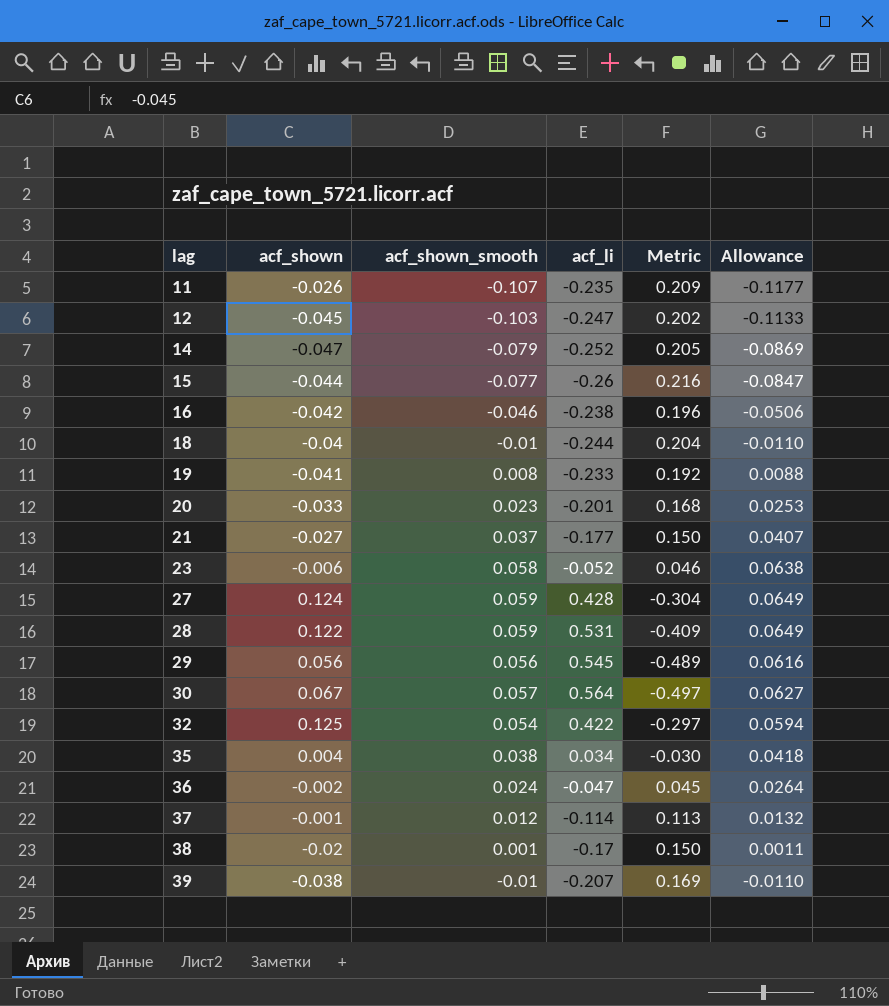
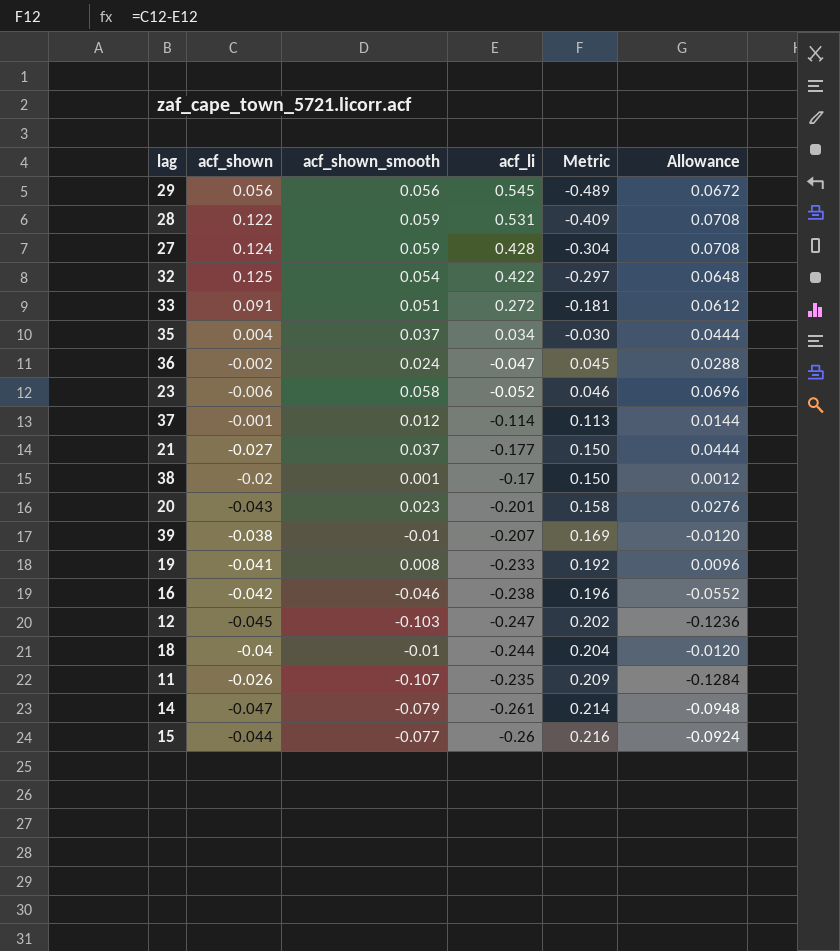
row order: lag ascending -> Metric ascending
column Allowance | formula: [acf_shown_smooth] * 1.1 -> [acf_shown_smooth] * 1.2
row 30: 0.067 | 0.057 | 0.564 | -0.497 | 0.0627 -> none
row 33: none -> 0.091 | 0.051 | 0.272 | -0.181 | 0.0612
35 | acf_shown_smooth: 0.038 -> 0.037
20 | acf_shown: -0.033 -> -0.043
20 | Metric: 0.168 -> 0.158
14 | acf_li: -0.252 -> -0.261
14 | Metric: 0.205 -> 0.214

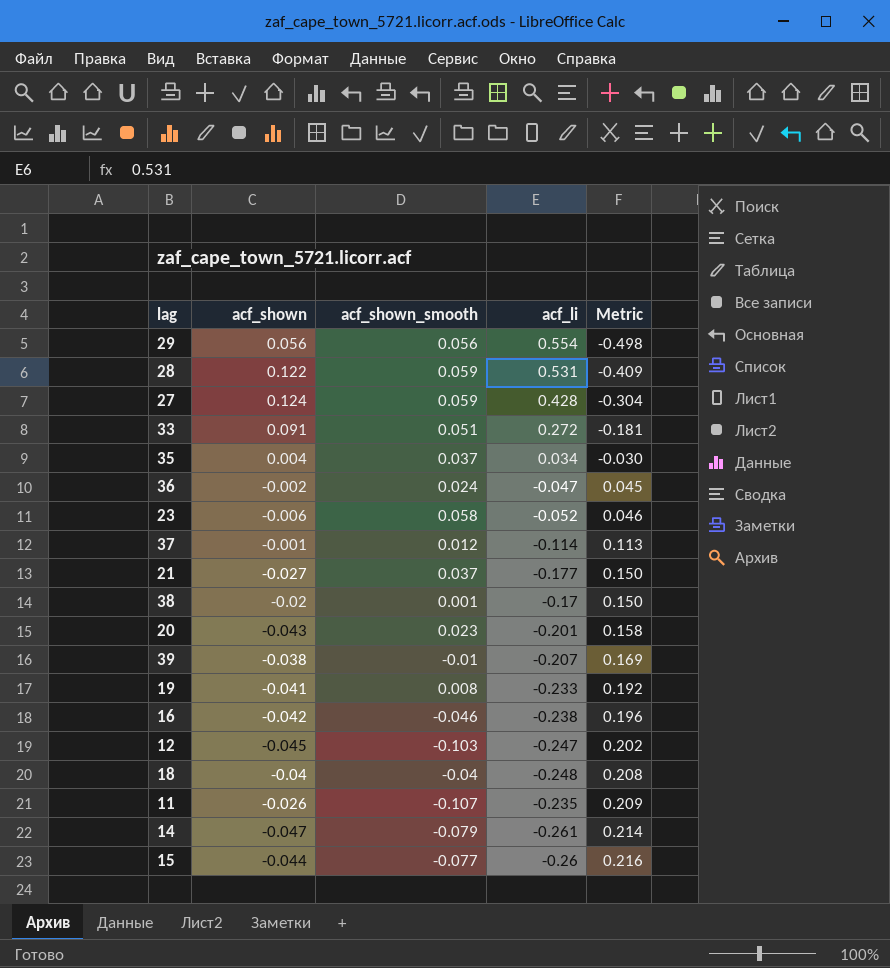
column Allowance | formula: [acf_shown_smooth] * 1.2 -> none
row 32: 0.125 | 0.054 | 0.422 | -0.297 | 0.0648 -> none
29 | acf_li: 0.545 -> 0.554
29 | Metric: -0.489 -> -0.498
18 | acf_shown_smooth: -0.01 -> -0.04
18 | acf_li: -0.244 -> -0.248
18 | Metric: 0.204 -> 0.208

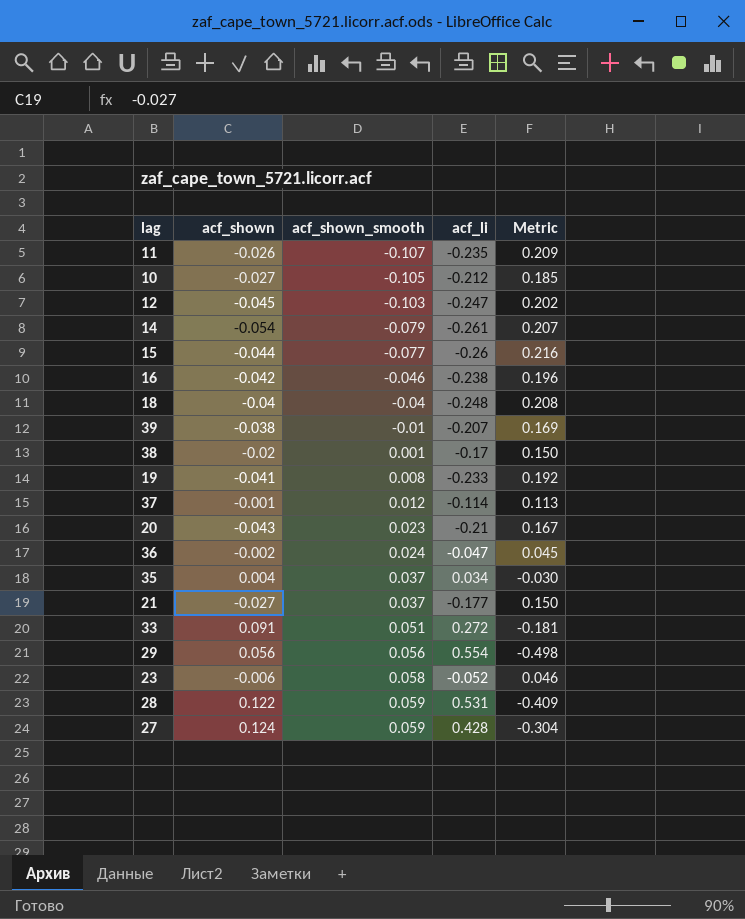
row order: Metric ascending -> acf_shown_smooth ascending
row 10: none -> -0.027 | -0.105 | -0.212 | 0.185
14 | acf_shown: -0.047 -> -0.054
14 | Metric: 0.214 -> 0.207
20 | acf_li: -0.201 -> -0.21
20 | Metric: 0.158 -> 0.167

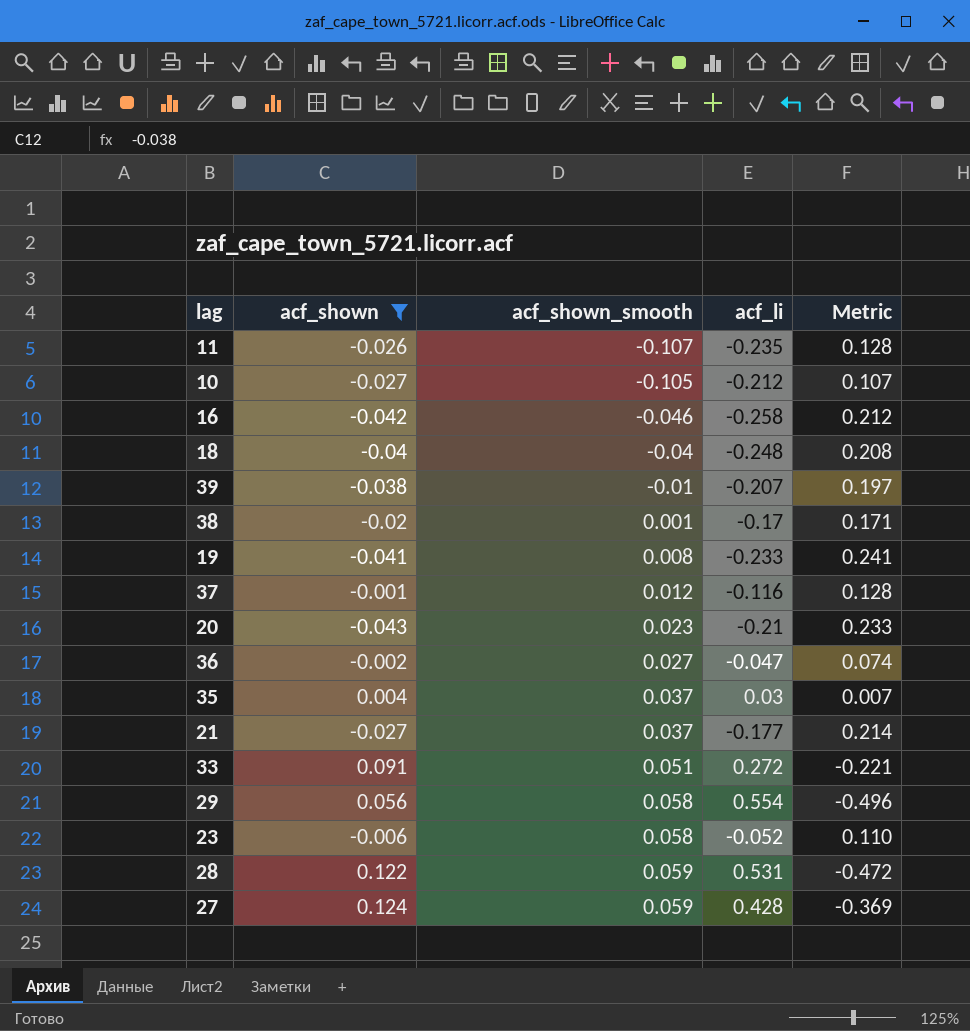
filter: none -> acf_shown >= -0.043
column Metric | formula: [acf_shown] - [acf_li] -> [acf_shown_smooth] - [acf_li]
16 | acf_li: -0.238 -> -0.258
37 | acf_li: -0.114 -> -0.116
36 | acf_shown_smooth: 0.024 -> 0.027
35 | acf_li: 0.034 -> 0.03
29 | acf_shown_smooth: 0.056 -> 0.058

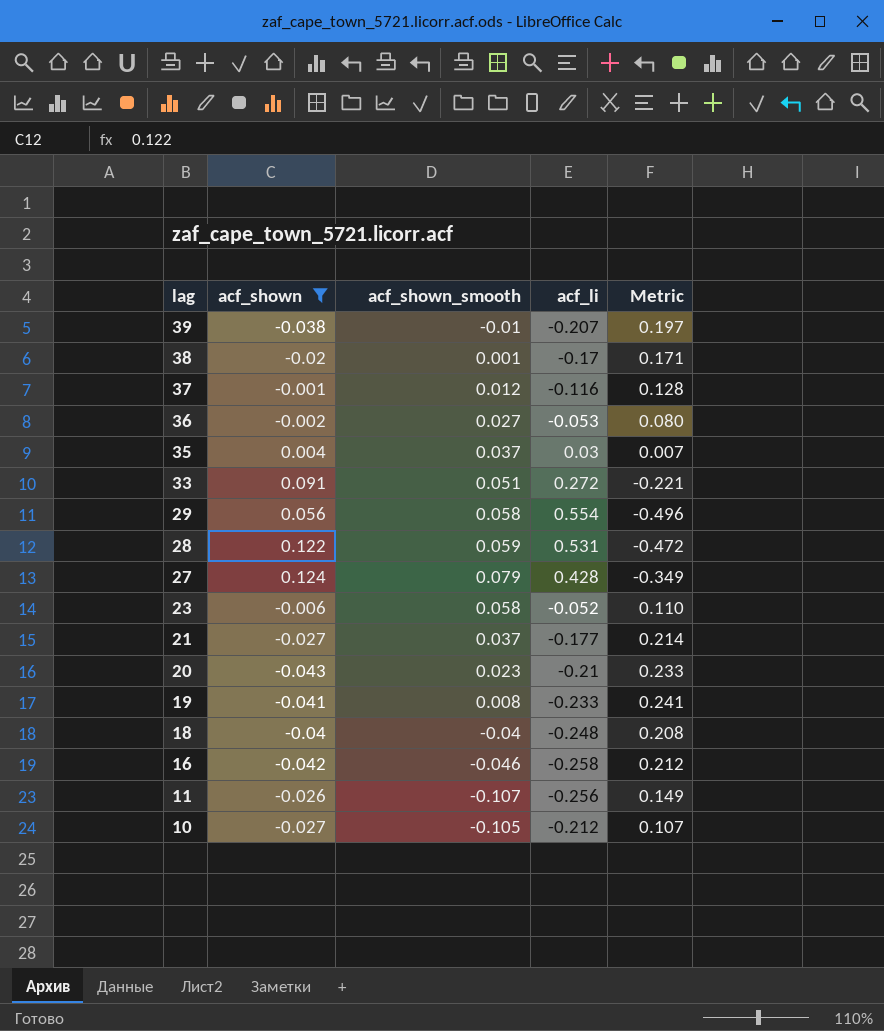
row order: acf_shown_smooth ascending -> lag descending
36 | acf_li: -0.047 -> -0.053
36 | Metric: 0.074 -> 0.080
27 | acf_shown_smooth: 0.059 -> 0.079
27 | Metric: -0.369 -> -0.349
11 | acf_li: -0.235 -> -0.256
11 | Metric: 0.128 -> 0.149

